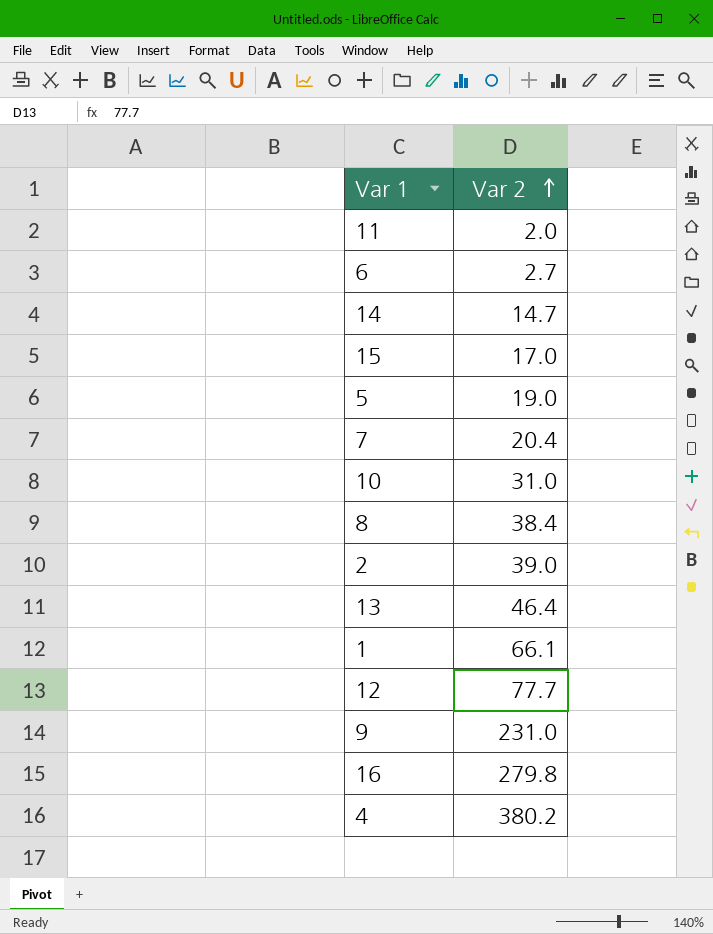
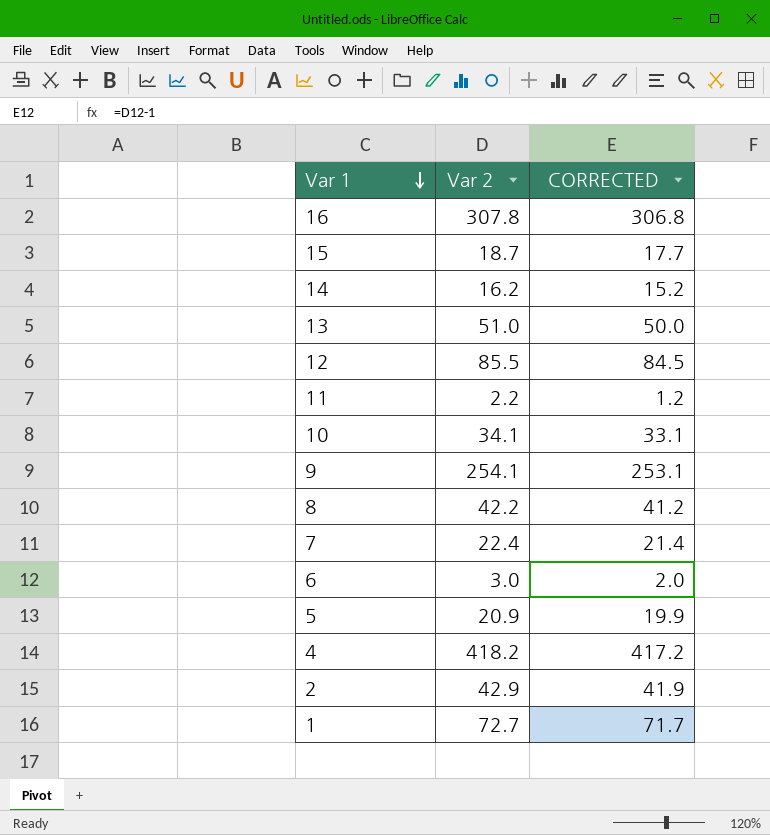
row order: Var 2 ascending -> Var 1 descending
column CORRECTED | formula: none -> [Var 2] - 1
16 | Var 2: 279.8 -> 307.8
15 | Var 2: 17.0 -> 18.7
14 | Var 2: 14.7 -> 16.2
13 | Var 2: 46.4 -> 51.0
12 | Var 2: 77.7 -> 85.5
11 | Var 2: 2.0 -> 2.2
10 | Var 2: 31.0 -> 34.1
9 | Var 2: 231.0 -> 254.1
8 | Var 2: 38.4 -> 42.2
7 | Var 2: 20.4 -> 22.4
6 | Var 2: 2.7 -> 3.0
5 | Var 2: 19.0 -> 20.9
4 | Var 2: 380.2 -> 418.2
2 | Var 2: 39.0 -> 42.9
1 | Var 2: 66.1 -> 72.7

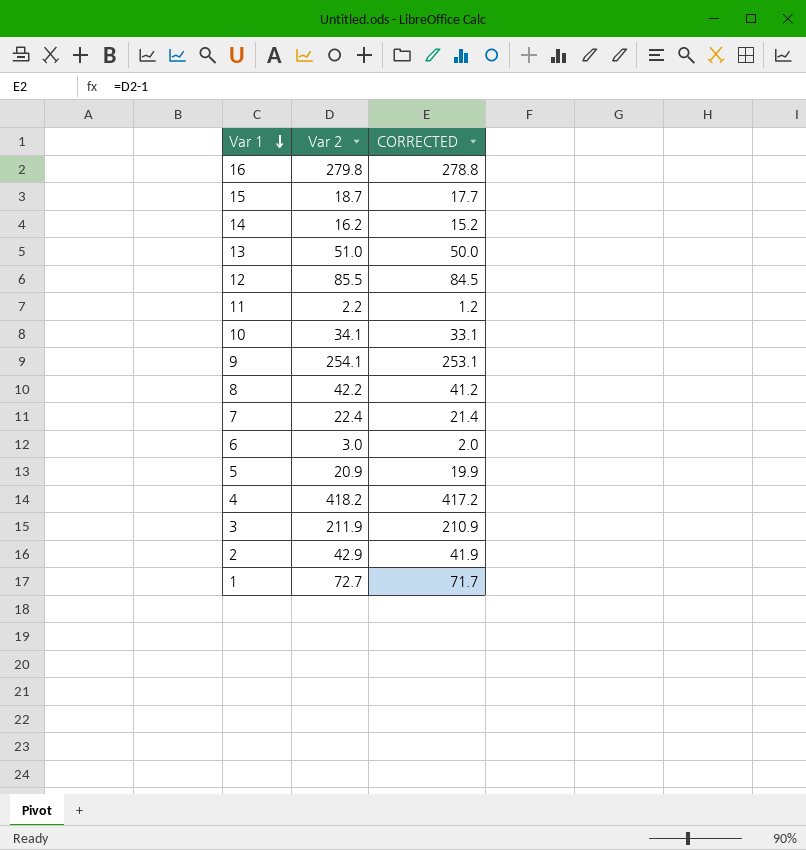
16 | Var 2: 307.8 -> 279.8
16 | CORRECTED: 306.8 -> 278.8
row 3: none -> 211.9 | 210.9

